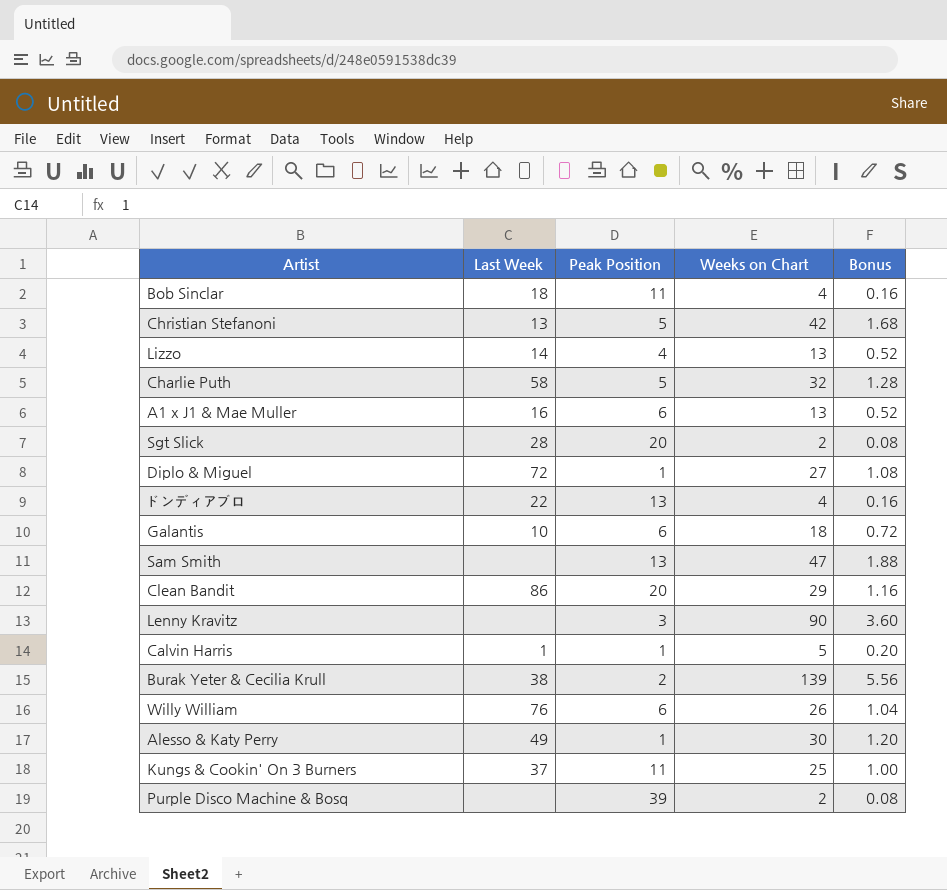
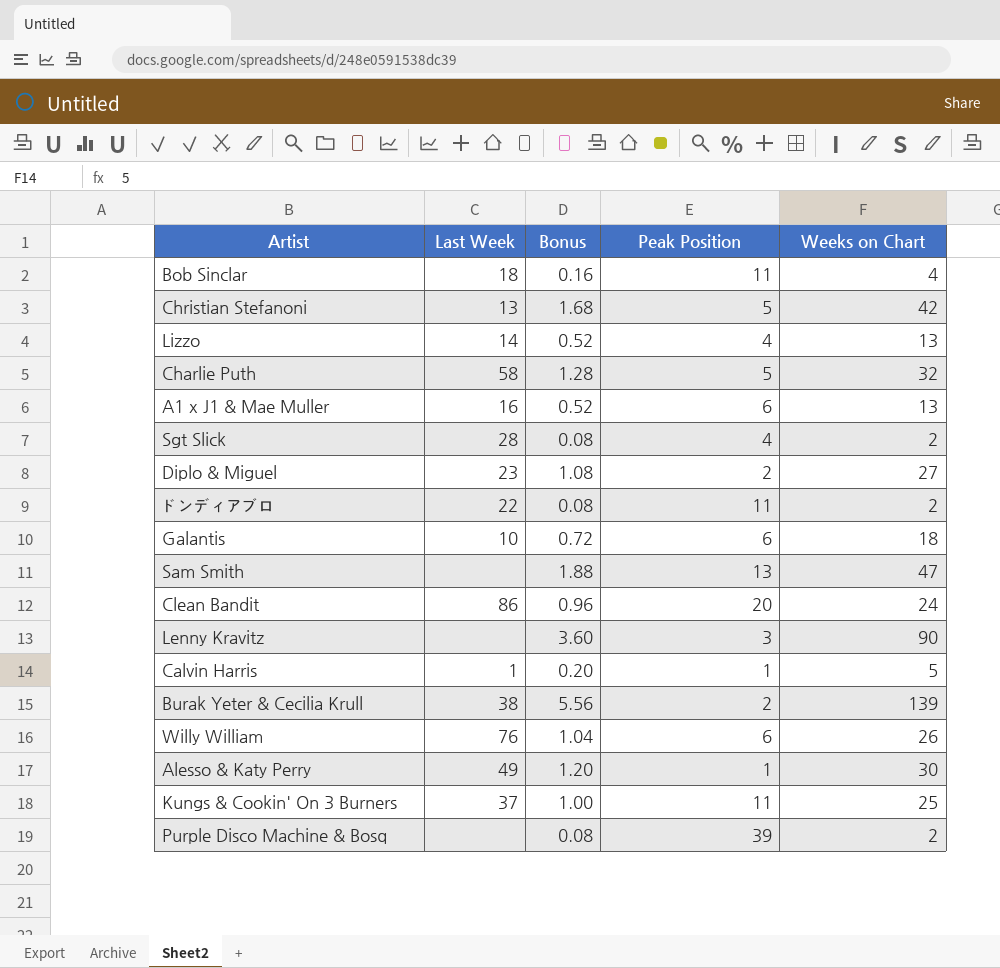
column Bonus | position: 5 -> 3
Sgt Slick | Peak Position: 20 -> 4
Diplo & Miguel | Last Week: 72 -> 23
Diplo & Miguel | Peak Position: 1 -> 2
ドンディアブロ | Bonus: 0.16 -> 0.08
ドンディアブロ | Peak Position: 13 -> 11
ドンディアブロ | Weeks on Chart: 4 -> 2
Clean Bandit | Bonus: 1.16 -> 0.96
Clean Bandit | Weeks on Chart: 29 -> 24

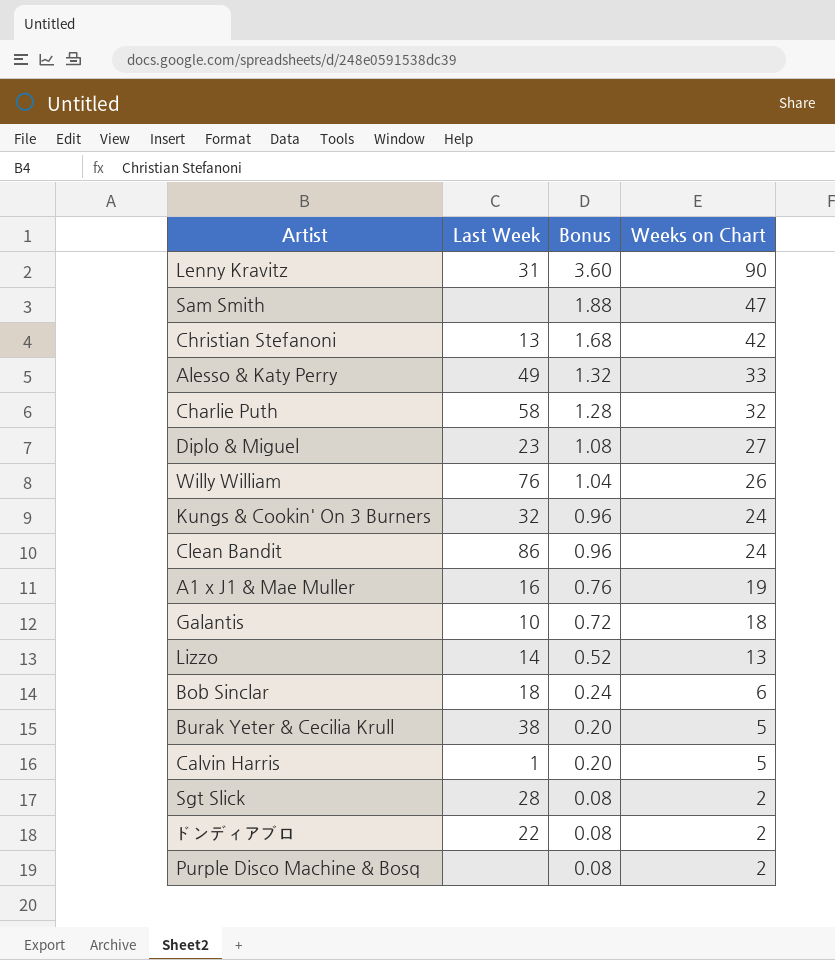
row order: none -> Bonus descending
column Peak Position | position: 4 -> none
Lenny Kravitz | Last Week: none -> 31
Alesso & Katy Perry | Bonus: 1.20 -> 1.32
Alesso & Katy Perry | Weeks on Chart: 30 -> 33
Kungs & Cookin' On 3 Burners | Last Week: 37 -> 32
Kungs & Cookin' On 3 Burners | Bonus: 1.00 -> 0.96
Kungs & Cookin' On 3 Burners | Weeks on Chart: 25 -> 24
A1 x J1 & Mae Muller | Bonus: 0.52 -> 0.76
A1 x J1 & Mae Muller | Weeks on Chart: 13 -> 19
Bob Sinclar | Bonus: 0.16 -> 0.24
Bob Sinclar | Weeks on Chart: 4 -> 6
Burak Yeter & Cecilia Krull | Bonus: 5.56 -> 0.20
Burak Yeter & Cecilia Krull | Weeks on Chart: 139 -> 5

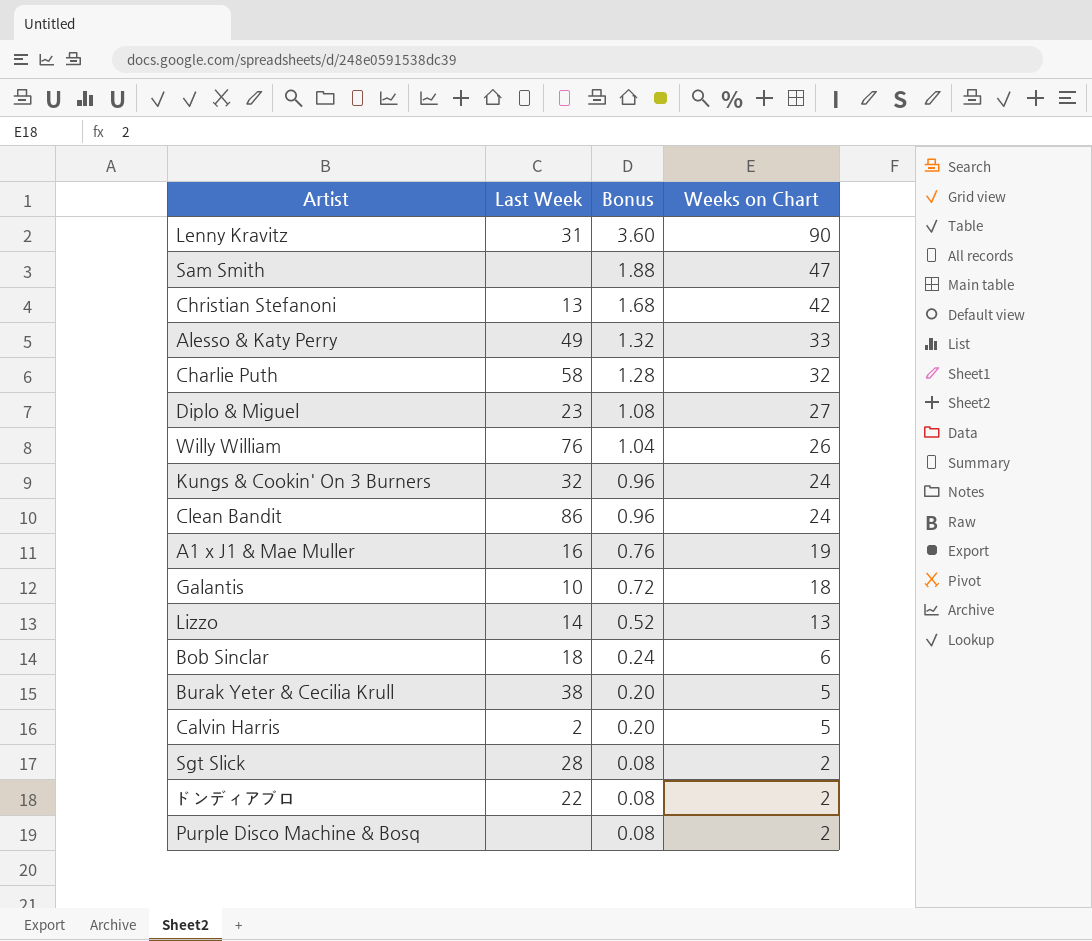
Calvin Harris | Last Week: 1 -> 2

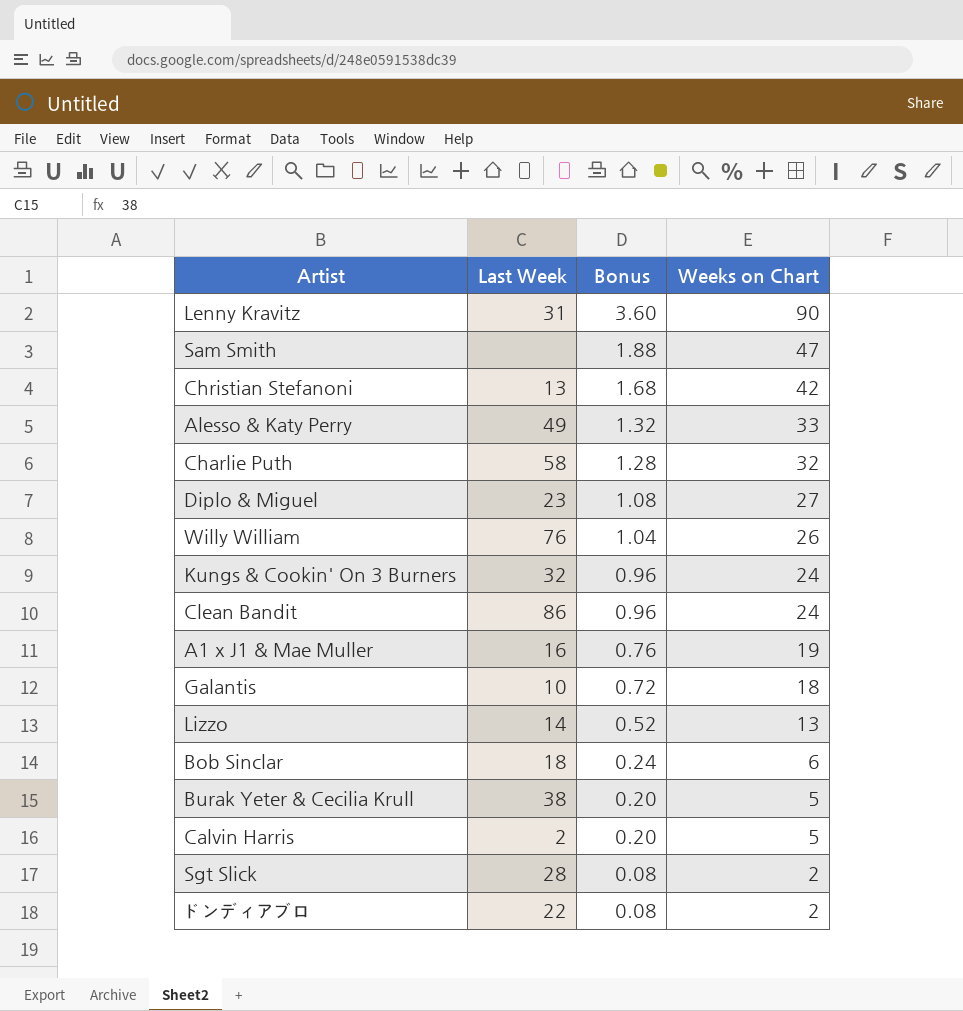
row Purple Disco Machine & Bosq: none | 0.08 | 2 -> none

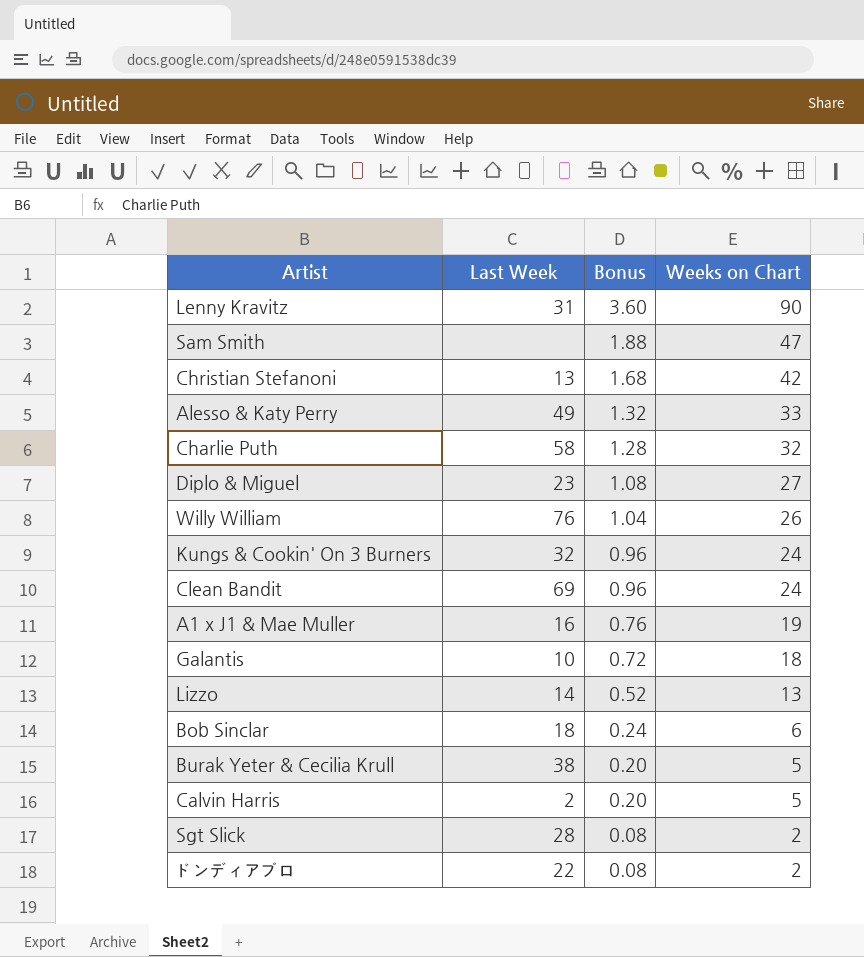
Clean Bandit | Last Week: 86 -> 69

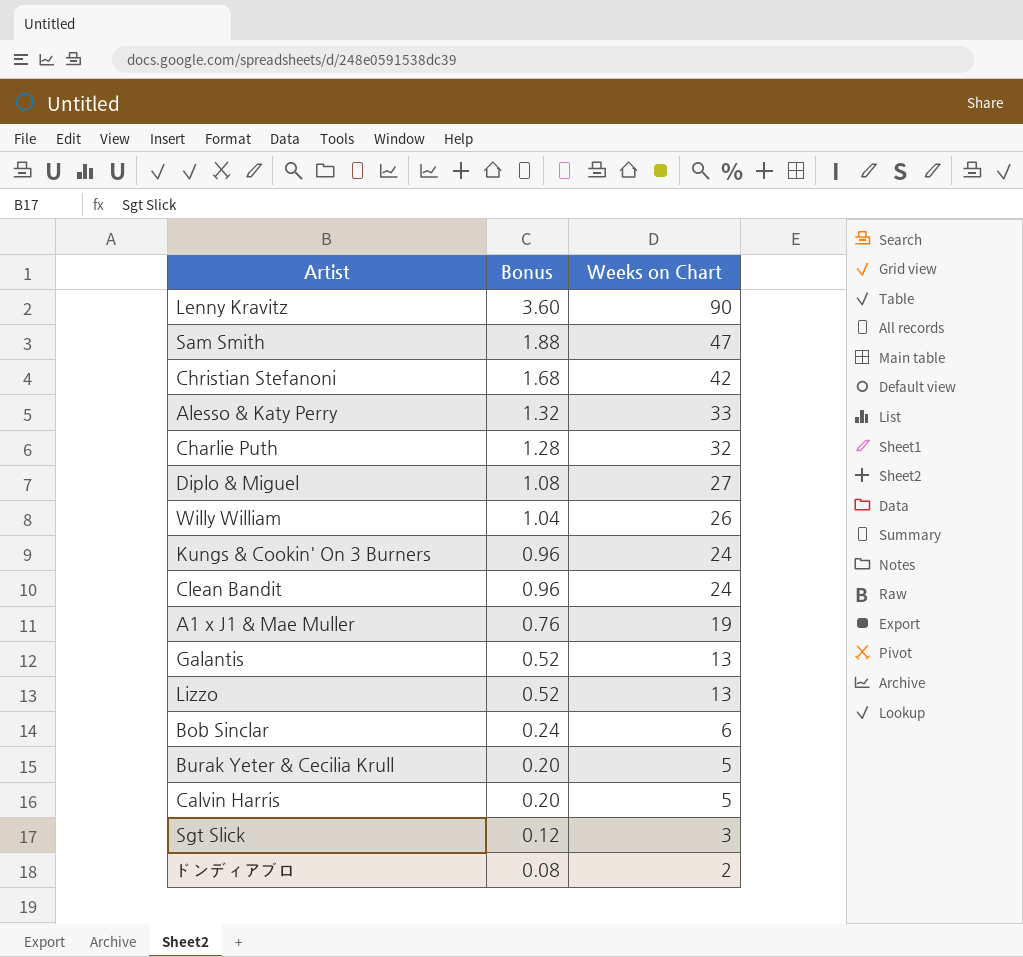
column Last Week | position: 2 -> none
Galantis | Bonus: 0.72 -> 0.52
Galantis | Weeks on Chart: 18 -> 13
Sgt Slick | Bonus: 0.08 -> 0.12
Sgt Slick | Weeks on Chart: 2 -> 3

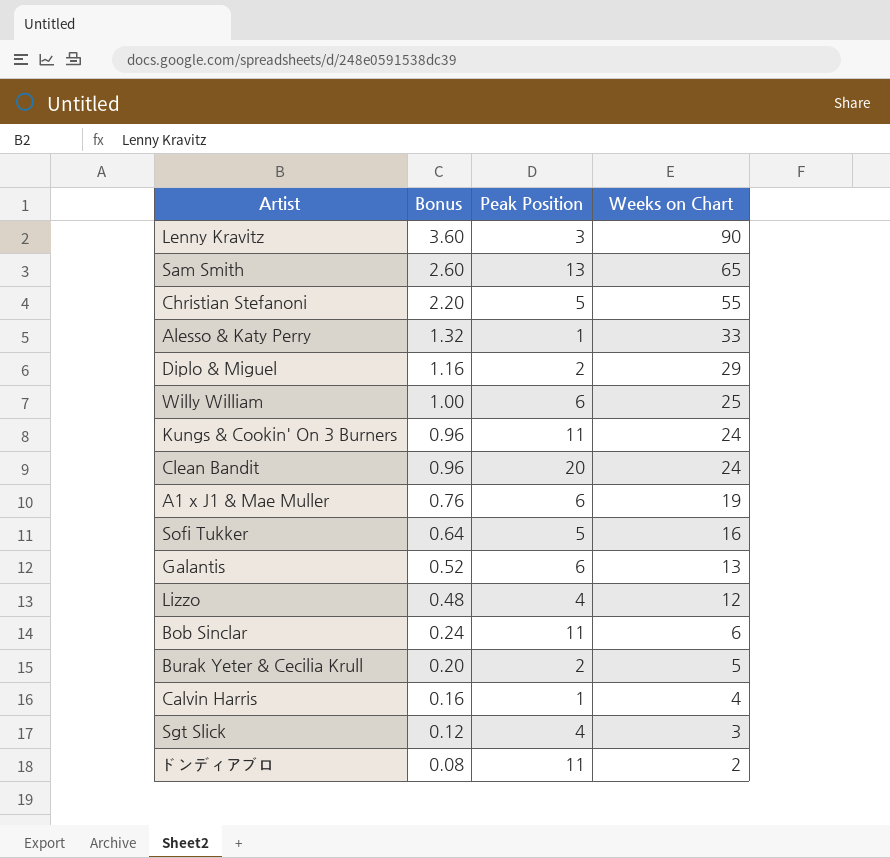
column Peak Position | position: none -> 3
row Charlie Puth: 1.28 | 32 -> none
Sam Smith | Bonus: 1.88 -> 2.60
Sam Smith | Weeks on Chart: 47 -> 65
Christian Stefanoni | Bonus: 1.68 -> 2.20
Christian Stefanoni | Weeks on Chart: 42 -> 55
Diplo & Miguel | Bonus: 1.08 -> 1.16
Diplo & Miguel | Weeks on Chart: 27 -> 29
Willy William | Bonus: 1.04 -> 1.00
Willy William | Weeks on Chart: 26 -> 25
row Sofi Tukker: none -> 0.64 | 5 | 16
Lizzo | Bonus: 0.52 -> 0.48
Lizzo | Weeks on Chart: 13 -> 12
Calvin Harris | Bonus: 0.20 -> 0.16
Calvin Harris | Weeks on Chart: 5 -> 4

